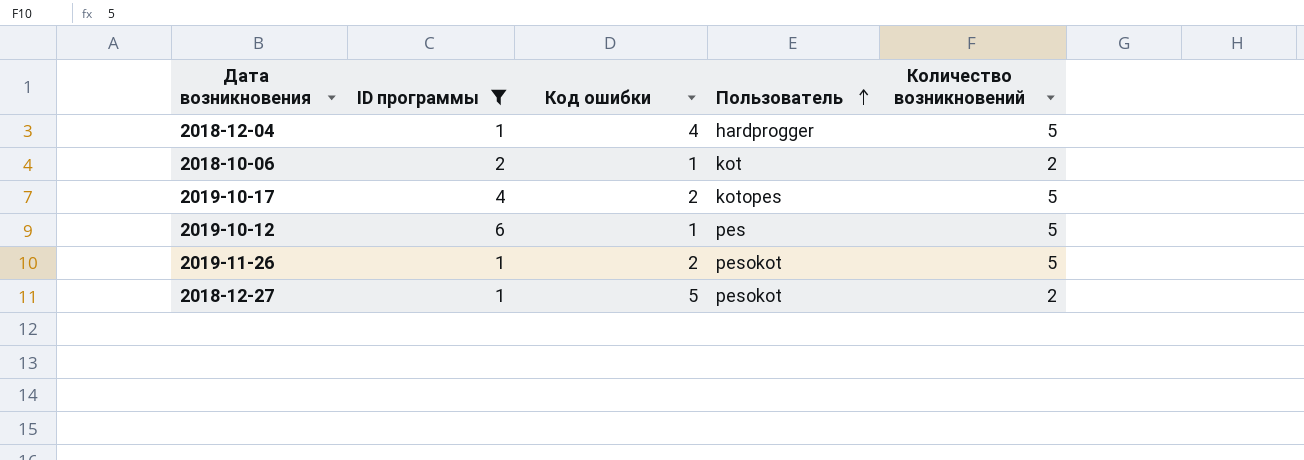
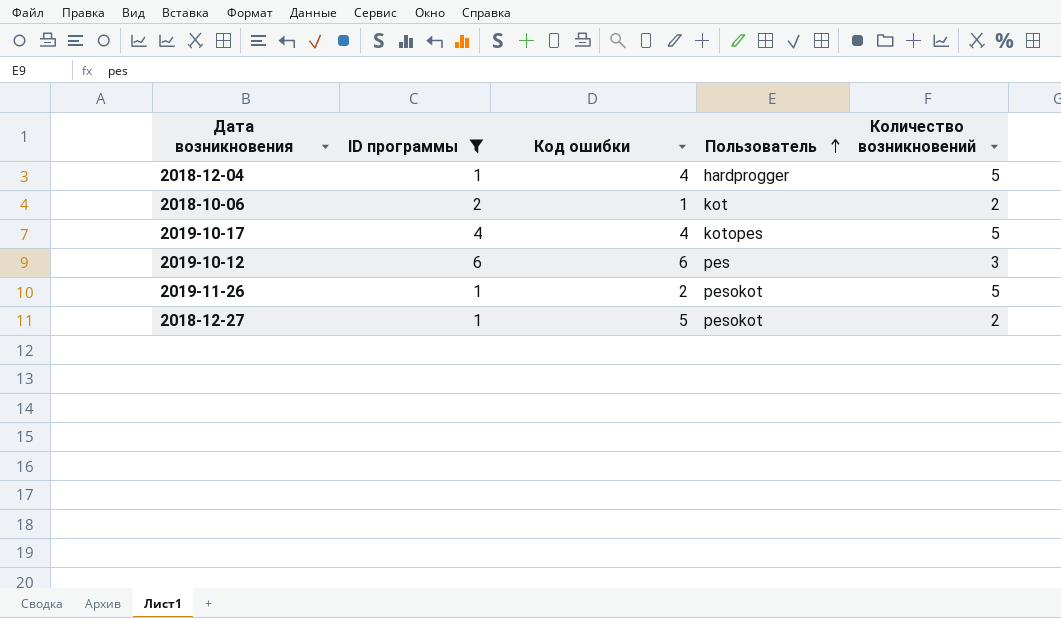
2019-10-17 | Код ошибки: 2 -> 4
2019-10-12 | Код ошибки: 1 -> 6
2019-10-12 | Количество возникновений: 5 -> 3

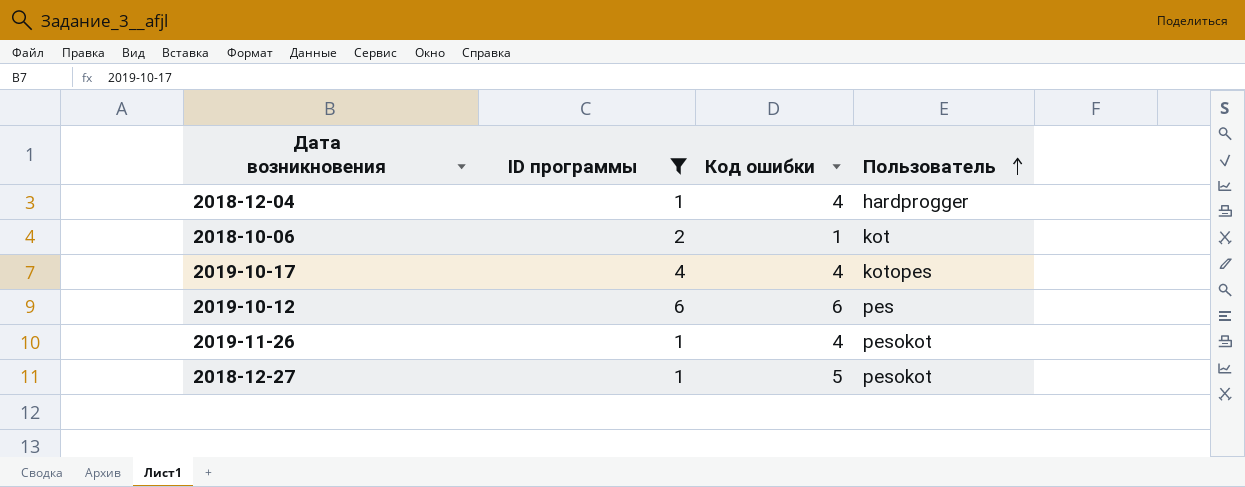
column Количество возникновений | position: 5 -> none
2019-11-26 | Код ошибки: 2 -> 4

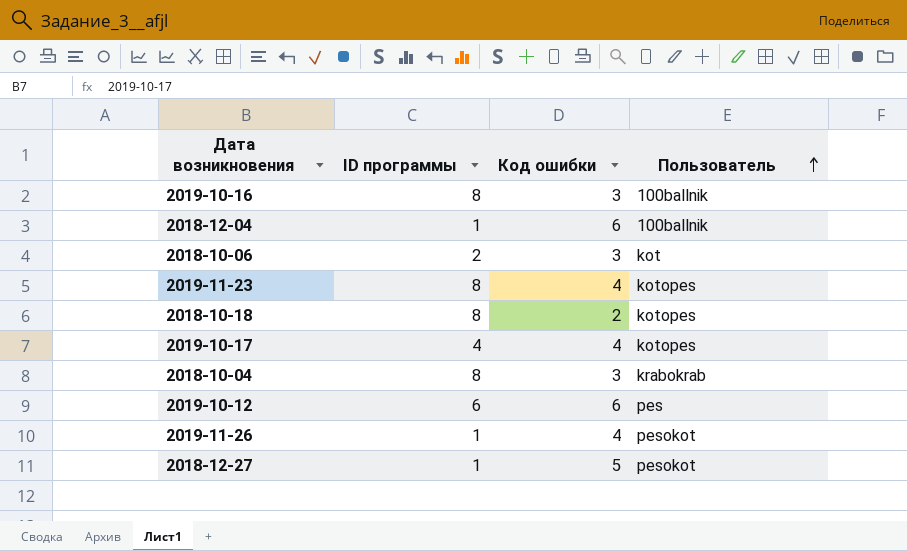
filter: ID программы != 8 -> none
2018-12-04 | Код ошибки: 4 -> 6
2018-12-04 | Пользователь: hardprogger -> 100ballnik
2018-10-06 | Код ошибки: 1 -> 3

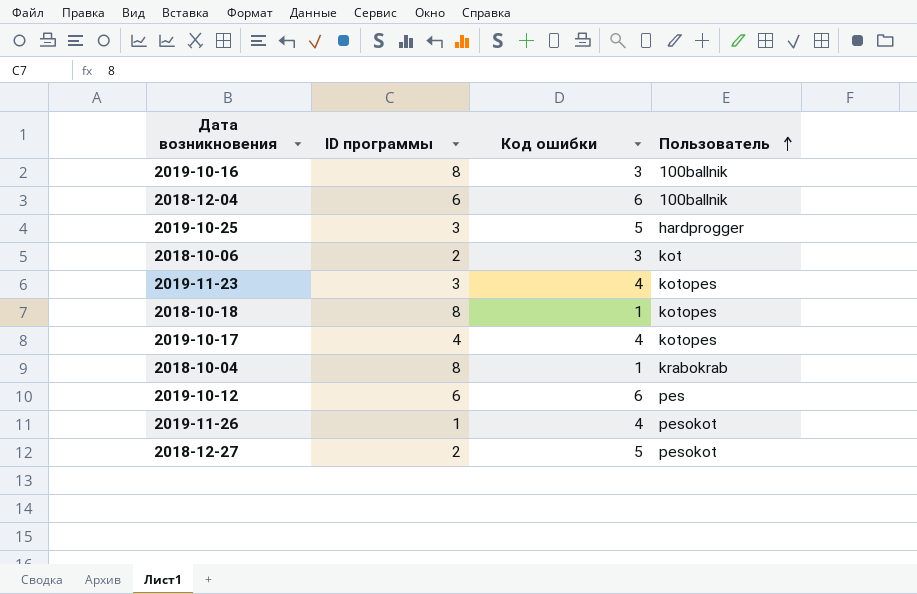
2018-12-04 | ID программы: 1 -> 6
row 2019-10-25: none -> 3 | 5 | hardprogger
2019-11-23 | ID программы: 8 -> 3
2018-10-18 | Код ошибки: 2 -> 1
2018-10-04 | Код ошибки: 3 -> 1
2018-12-27 | ID программы: 1 -> 2

